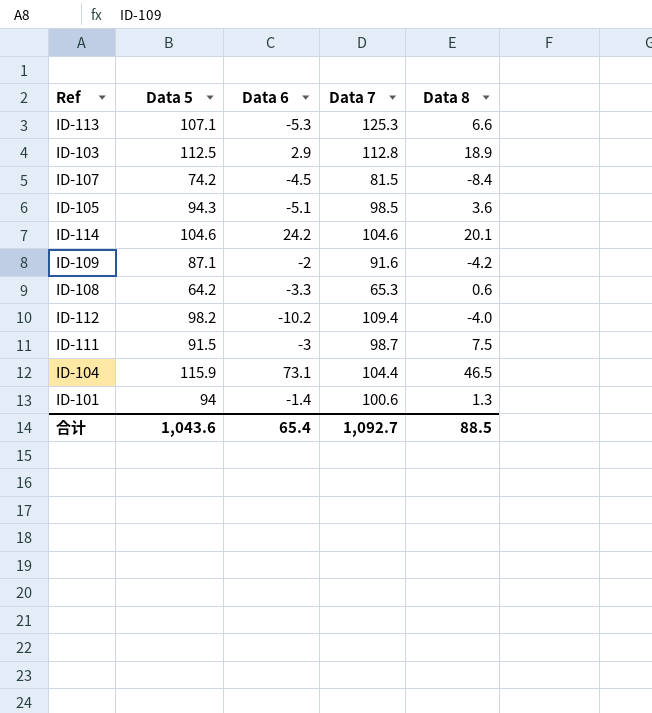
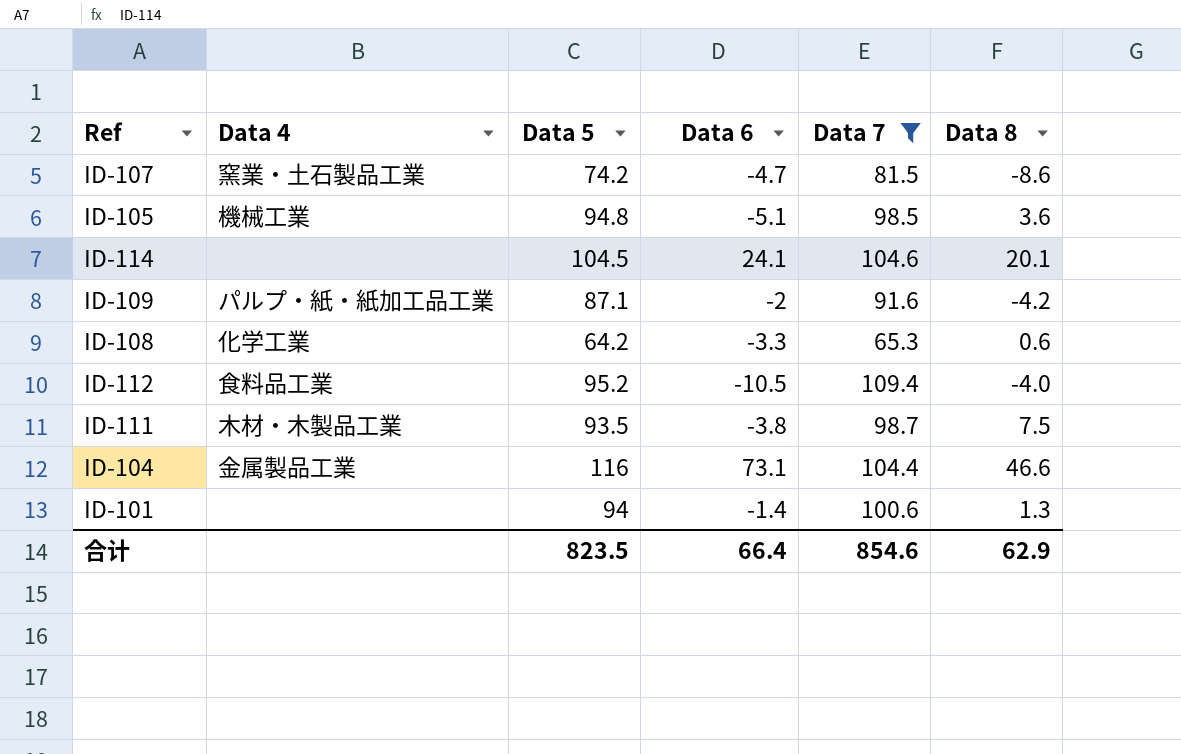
filter: none -> Data 7 <= 109.4
column Data 4 | position: none -> 2
ID-107 | Data 6: -4.5 -> -4.7
ID-107 | Data 8: -8.4 -> -8.6
ID-105 | Data 5: 94.3 -> 94.8
ID-114 | Data 5: 104.6 -> 104.5
ID-114 | Data 6: 24.2 -> 24.1
ID-112 | Data 5: 98.2 -> 95.2
ID-112 | Data 6: -10.2 -> -10.5
ID-111 | Data 5: 91.5 -> 93.5
ID-111 | Data 6: -3 -> -3.8
ID-104 | Data 5: 115.9 -> 116
ID-104 | Data 8: 46.5 -> 46.6
合计 | Data 5: 1,043.6 -> 823.5
合计 | Data 6: 65.4 -> 66.4
合计 | Data 7: 1,092.7 -> 854.6
合计 | Data 8: 88.5 -> 62.9

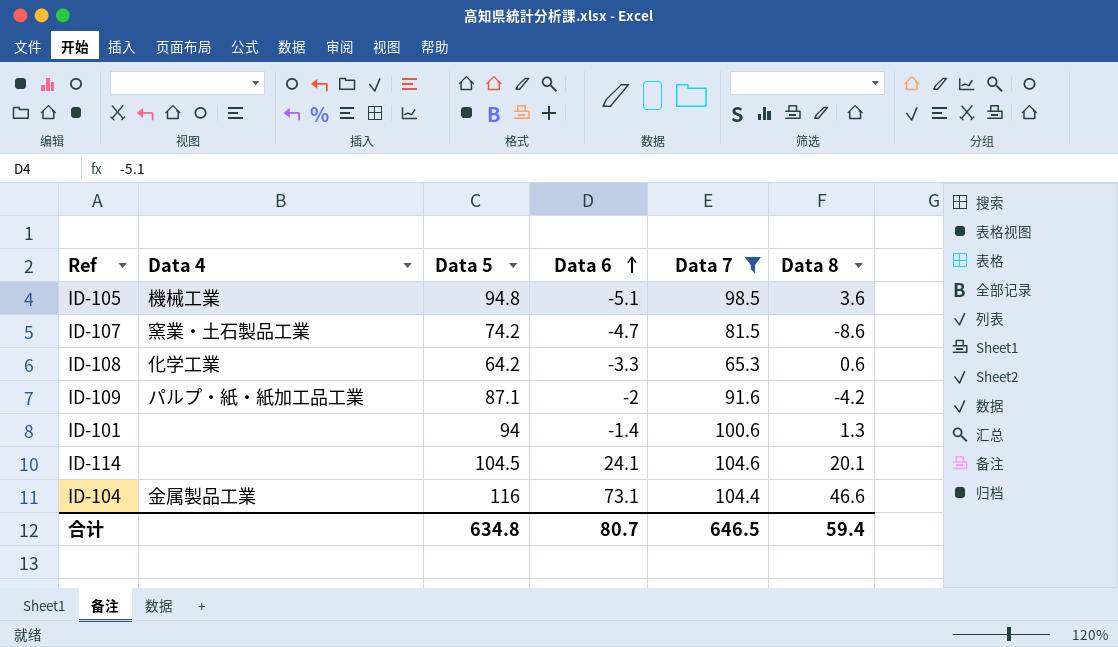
row order: none -> Data 6 ascending
row ID-112: 食料品工業 | 95.2 | -10.5 | 109.4 | -4.0 -> none
row ID-111: 木材・木製品工業 | 93.5 | -3.8 | 98.7 | 7.5 -> none
合计 | Data 5: 823.5 -> 634.8
合计 | Data 6: 66.4 -> 80.7
合计 | Data 7: 854.6 -> 646.5
合计 | Data 8: 62.9 -> 59.4

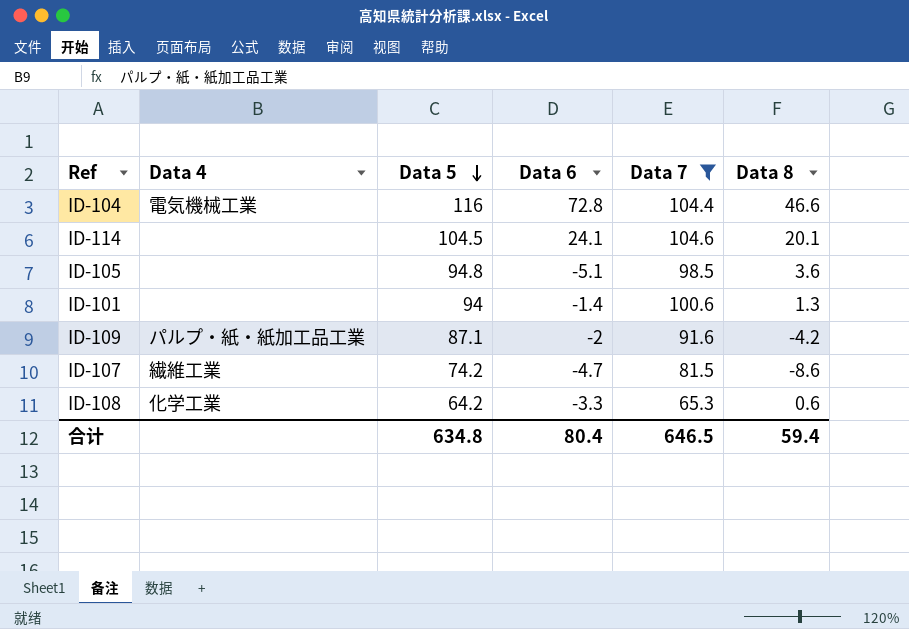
row order: Data 6 ascending -> Data 5 descending
ID-104 | Data 4: 金属製品工業 -> 電気機械工業
ID-104 | Data 6: 73.1 -> 72.8
ID-105 | Data 4: 機械工業 -> none
ID-107 | Data 4: 窯業・土石製品工業 -> 繊維工業
合计 | Data 6: 80.7 -> 80.4

